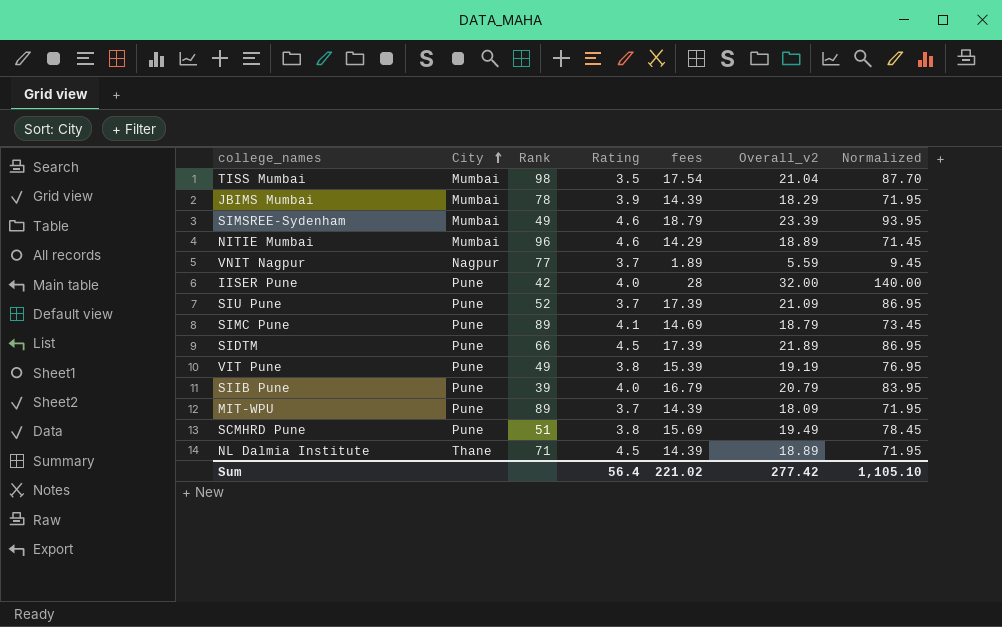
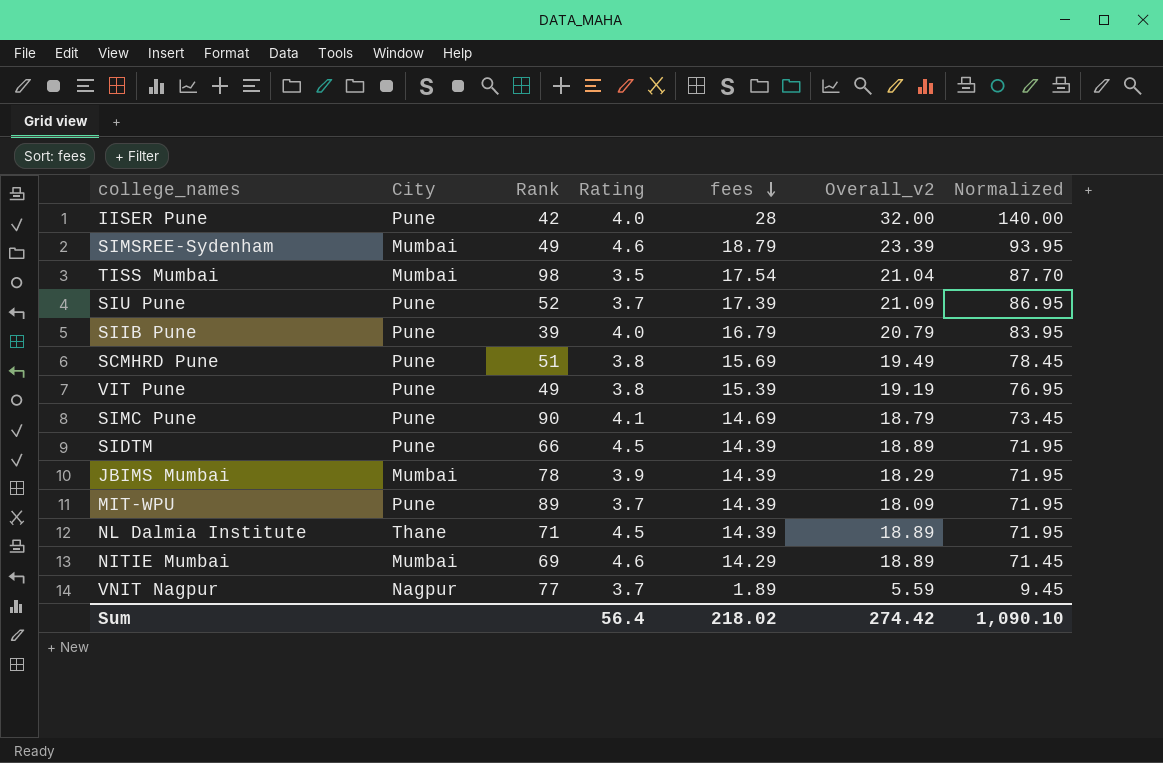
row order: City ascending -> fees descending
SIMC Pune | Rank: 89 -> 90
SIDTM | fees: 17.39 -> 14.39
SIDTM | Overall_v2: 21.89 -> 18.89
SIDTM | Normalized: 86.95 -> 71.95
NITIE Mumbai | Rank: 96 -> 69
Sum | fees: 221.02 -> 218.02
Sum | Overall_v2: 277.42 -> 274.42
Sum | Normalized: 1,105.10 -> 1,090.10

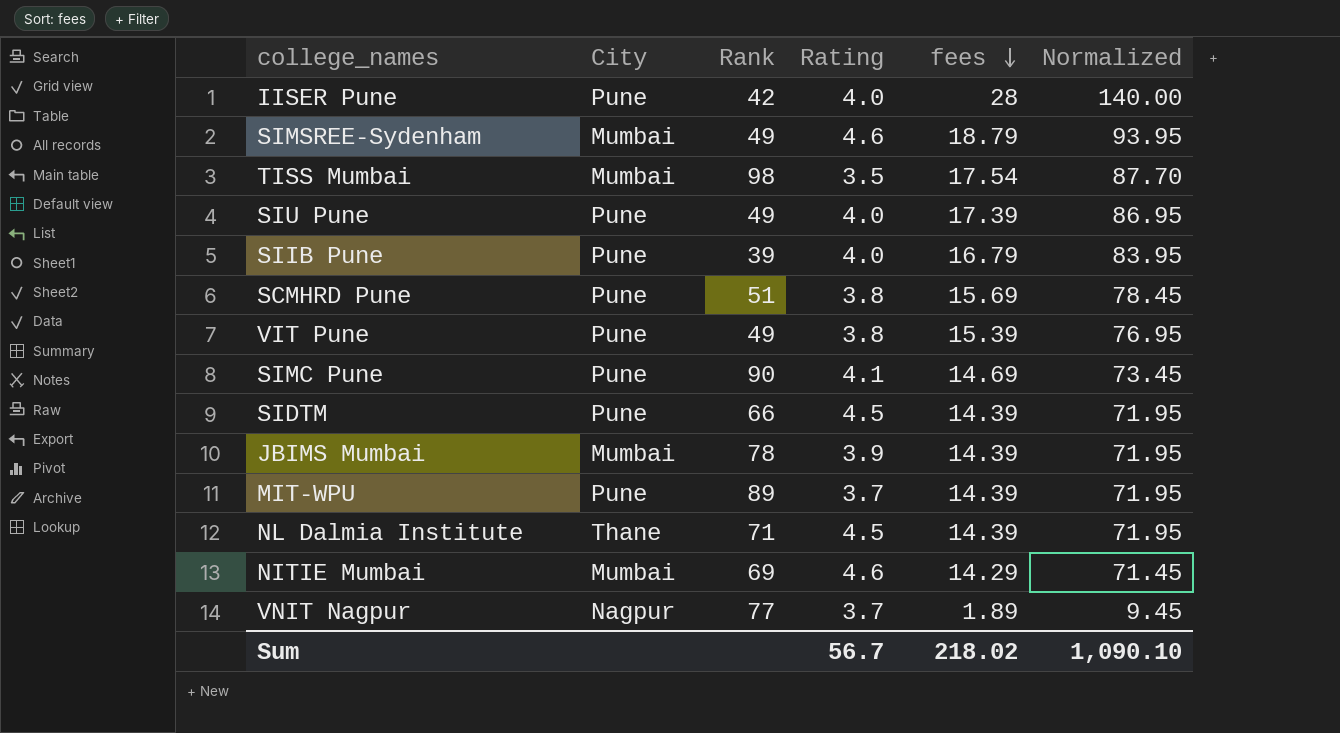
column Overall_v2 | formula: [Rating] + [fees] -> none
SIU Pune | Rank: 52 -> 49
SIU Pune | Rating: 3.7 -> 4.0
Sum | Rating: 56.4 -> 56.7

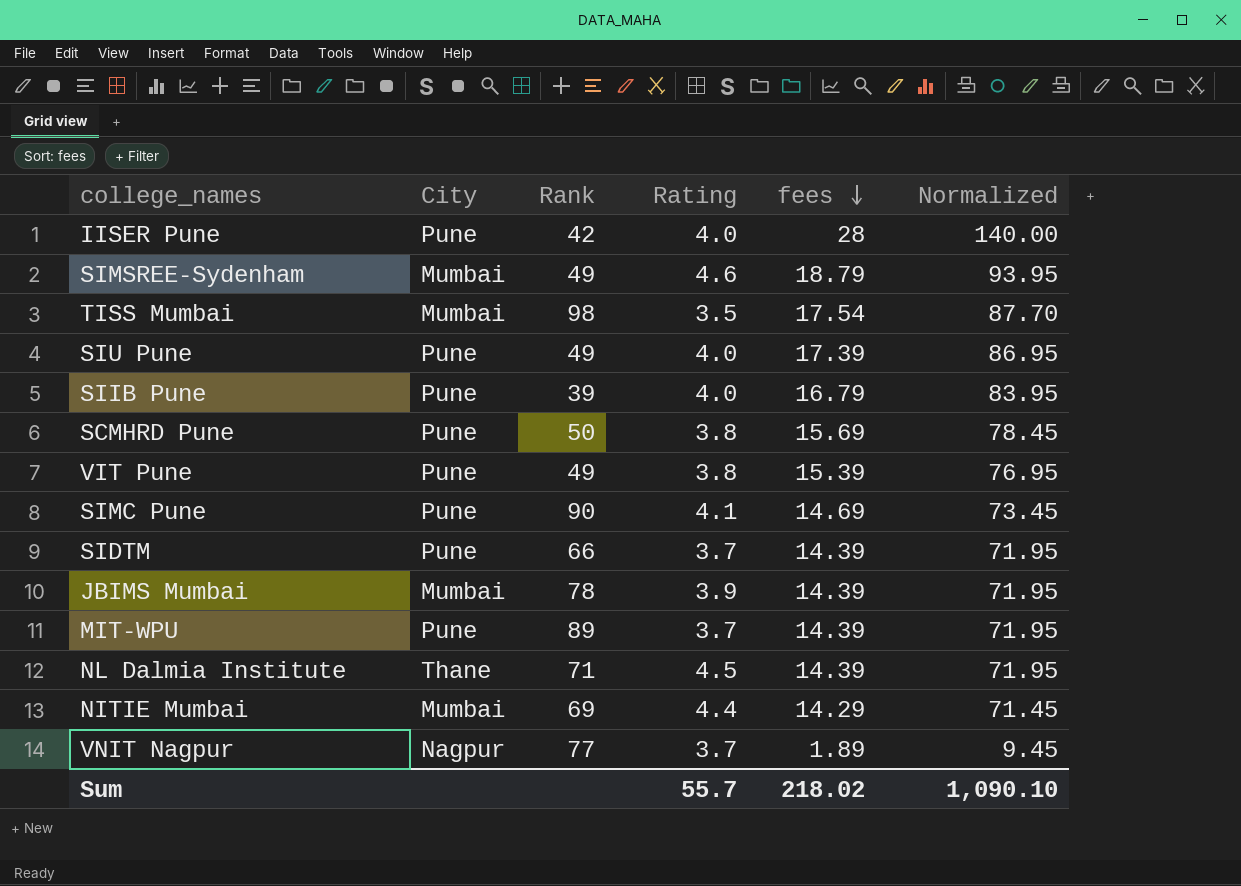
SCMHRD Pune | Rank: 51 -> 50
SIDTM | Rating: 4.5 -> 3.7
NITIE Mumbai | Rating: 4.6 -> 4.4
Sum | Rating: 56.7 -> 55.7

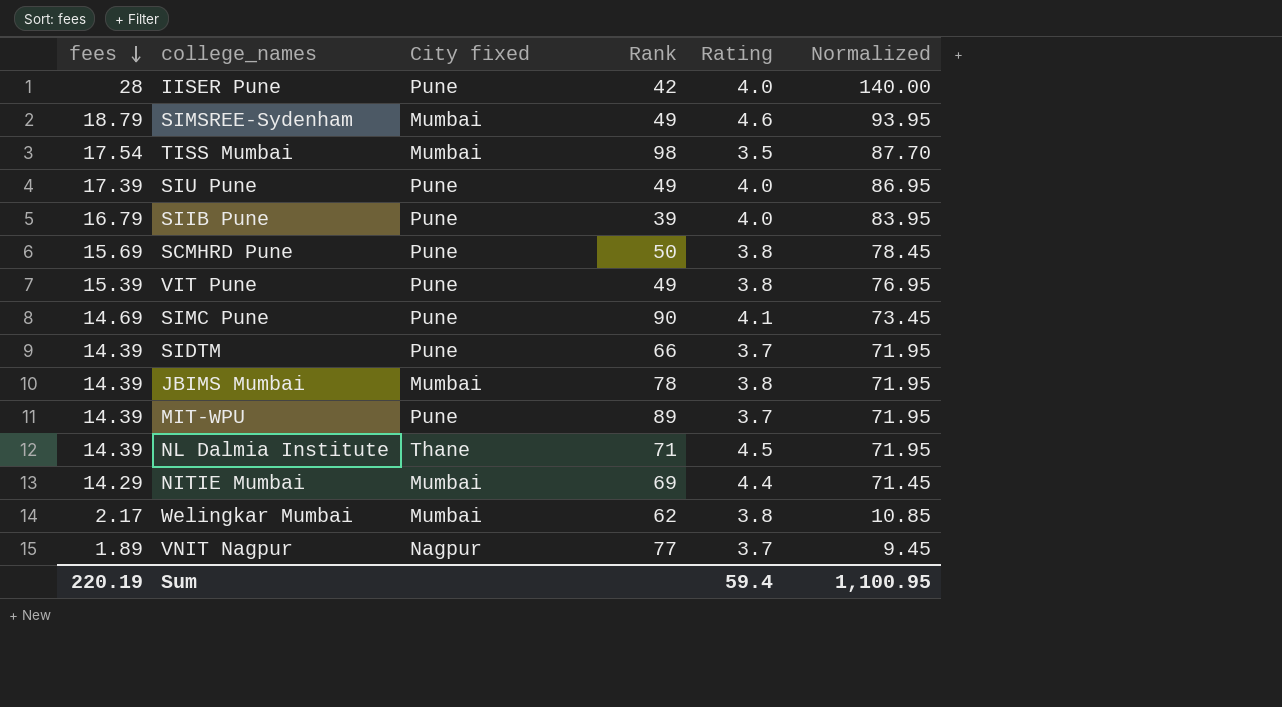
column fees | position: 5 -> 1
column name: City -> City fixed
JBIMS Mumbai | Rating: 3.9 -> 3.8
row Welingkar Mumbai: none -> 2.17 | Mumbai | 62 | 3.8 | 10.85
Sum | fees: 218.02 -> 220.19
Sum | Rating: 55.7 -> 59.4
Sum | Normalized: 1,090.10 -> 1,100.95

